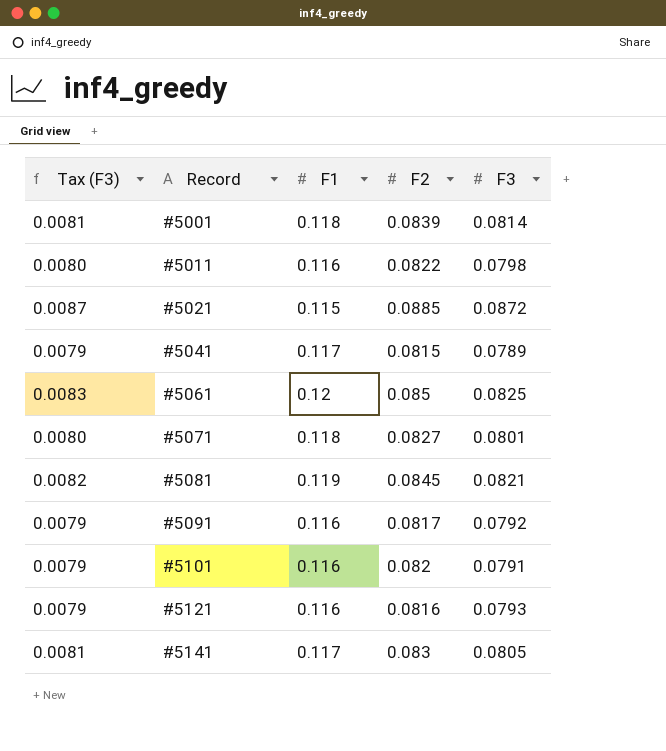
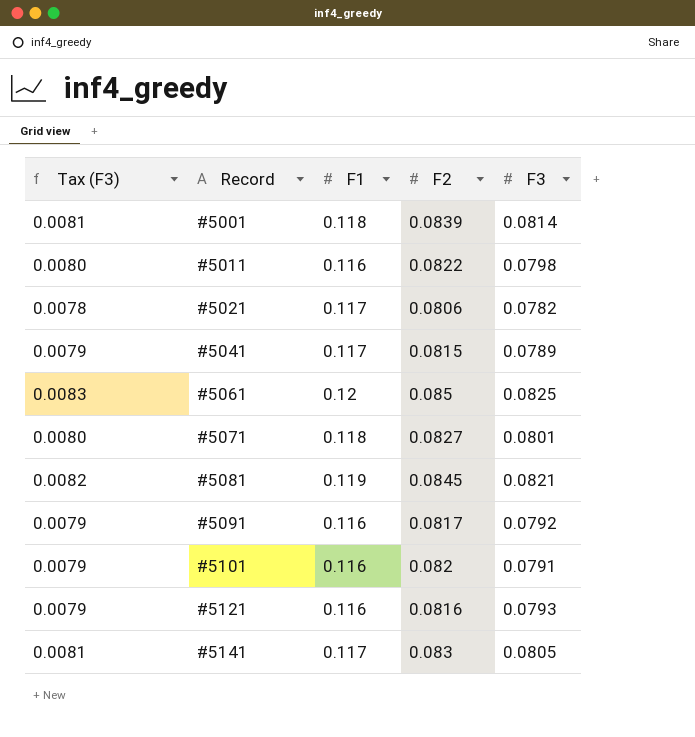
#5021 | Tax (F3): 0.0087 -> 0.0078
#5021 | F1: 0.115 -> 0.117
#5021 | F2: 0.0885 -> 0.0806
#5021 | F3: 0.0872 -> 0.0782

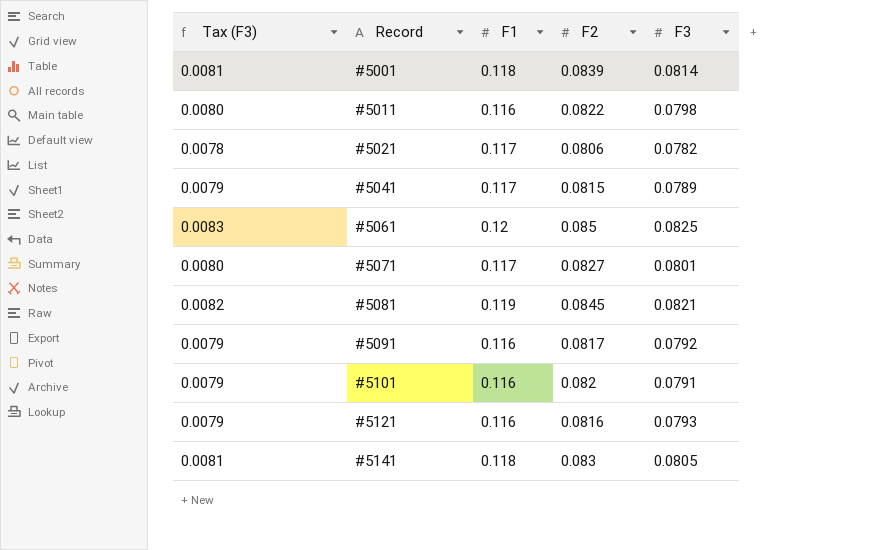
#5071 | F1: 0.118 -> 0.117
#5141 | F1: 0.117 -> 0.118

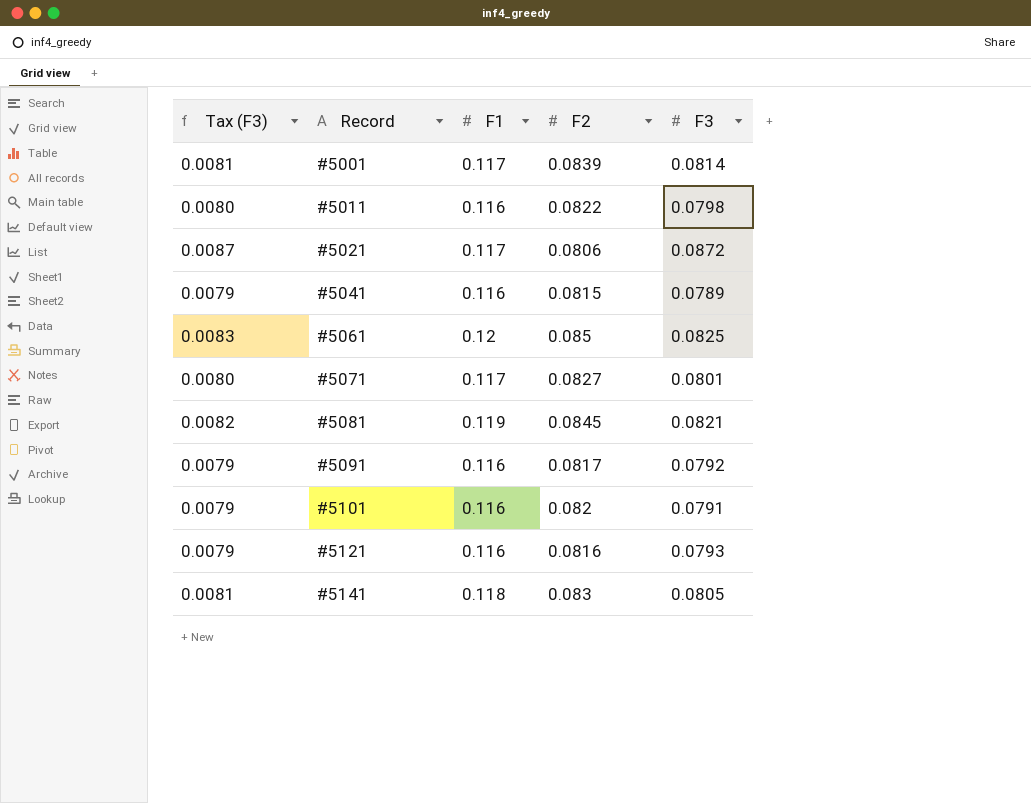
#5001 | F1: 0.118 -> 0.117
#5021 | Tax (F3): 0.0078 -> 0.0087
#5021 | F3: 0.0782 -> 0.0872
#5041 | F1: 0.117 -> 0.116

